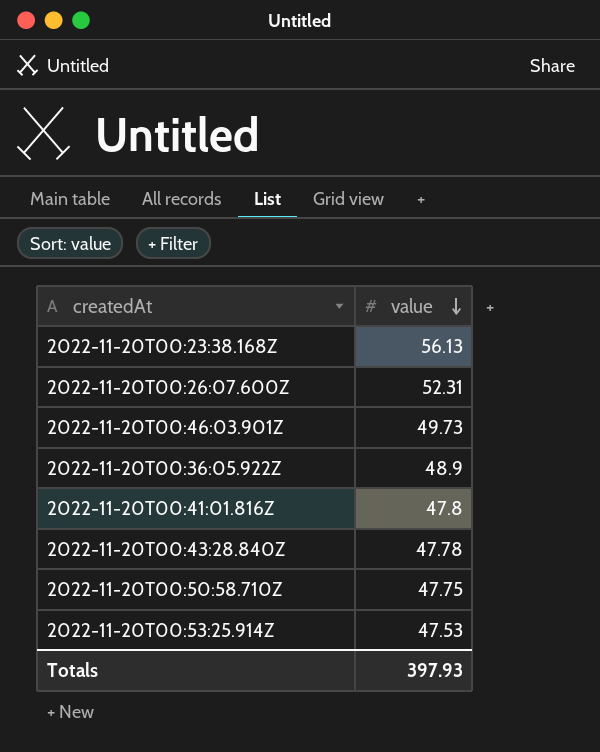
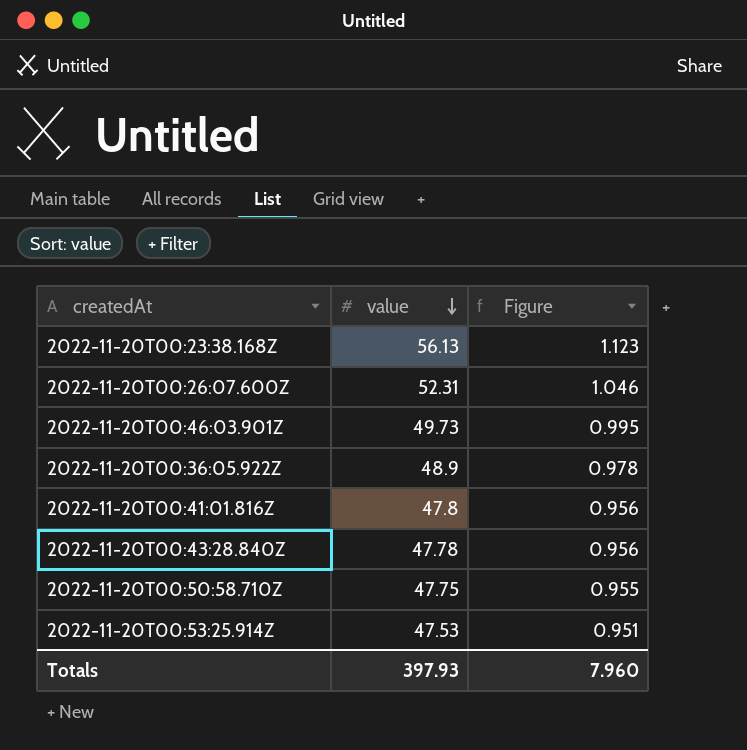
column Figure | formula: none -> [value] * 0.02

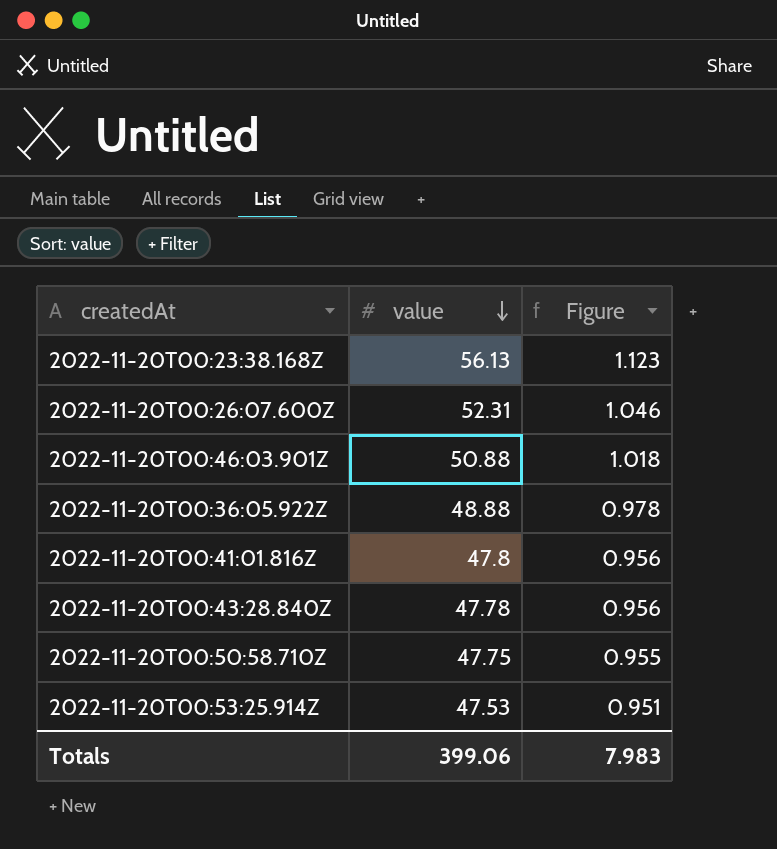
2022-11-20T00:46:03.901Z | value: 49.73 -> 50.88
2022-11-20T00:46:03.901Z | Figure: 0.995 -> 1.018
2022-11-20T00:36:05.922Z | value: 48.9 -> 48.88
Totals | value: 397.93 -> 399.06
Totals | Figure: 7.960 -> 7.983

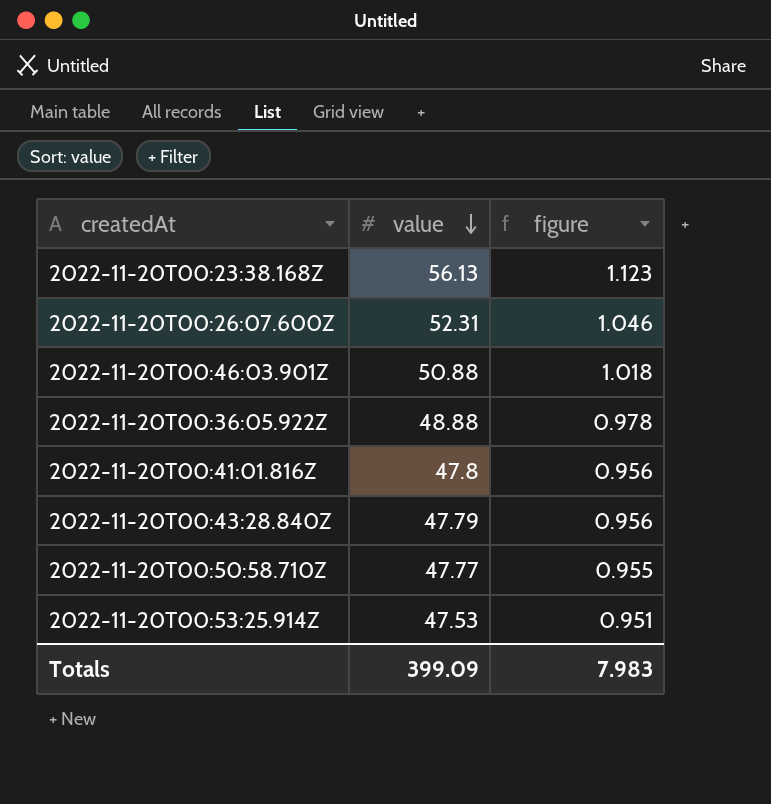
column name: Figure -> figure
2022-11-20T00:43:28.840Z | value: 47.78 -> 47.79
2022-11-20T00:50:58.710Z | value: 47.75 -> 47.77
Totals | value: 399.06 -> 399.09

